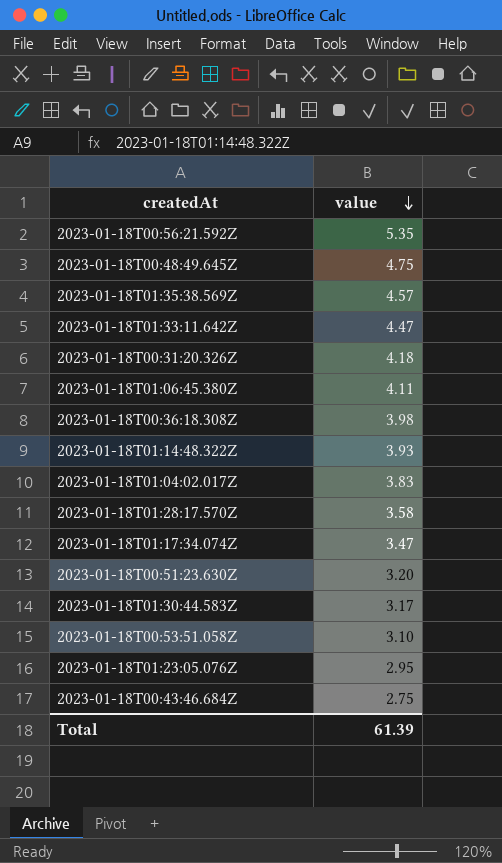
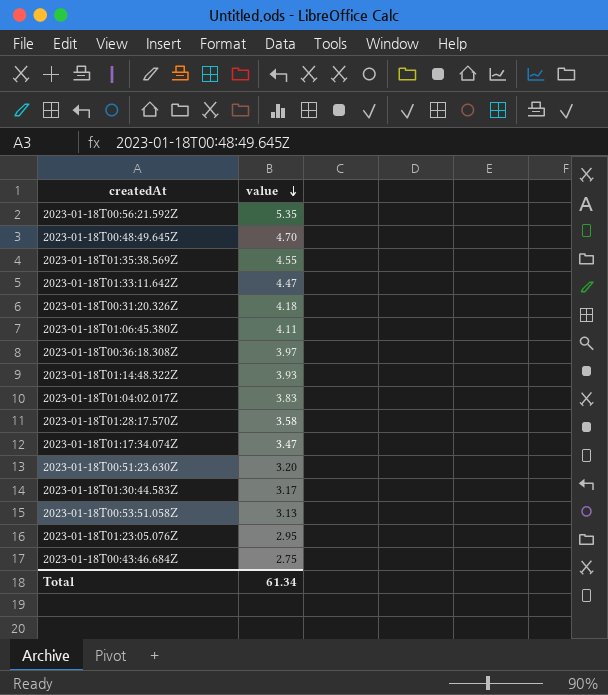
2023-01-18T00:48:49.645Z | value: 4.75 -> 4.70
2023-01-18T01:35:38.569Z | value: 4.57 -> 4.55
2023-01-18T00:36:18.308Z | value: 3.98 -> 3.97
2023-01-18T00:53:51.058Z | value: 3.10 -> 3.13
Total | value: 61.39 -> 61.34

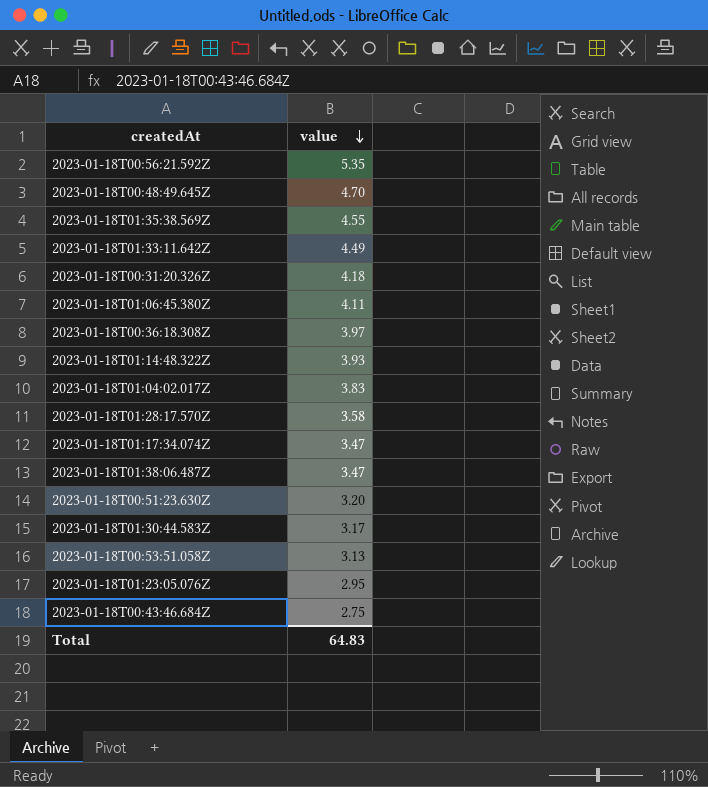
2023-01-18T01:33:11.642Z | value: 4.47 -> 4.49
row 2023-01-18T01:38:06.487Z: none -> 3.47
Total | value: 61.34 -> 64.83

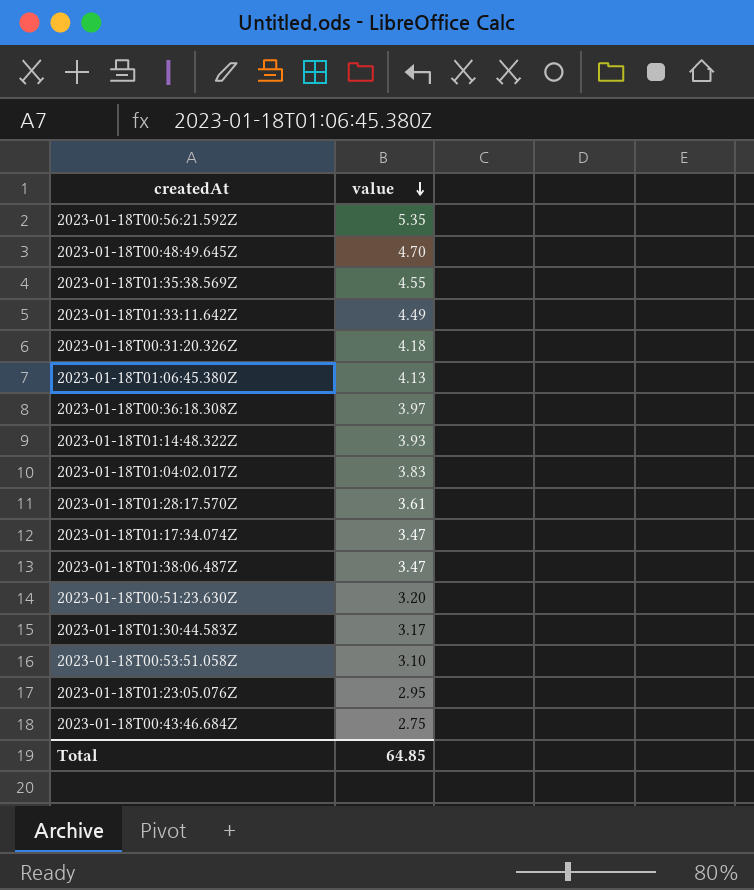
2023-01-18T01:06:45.380Z | value: 4.11 -> 4.13
2023-01-18T01:28:17.570Z | value: 3.58 -> 3.61
2023-01-18T00:53:51.058Z | value: 3.13 -> 3.10
Total | value: 64.83 -> 64.85

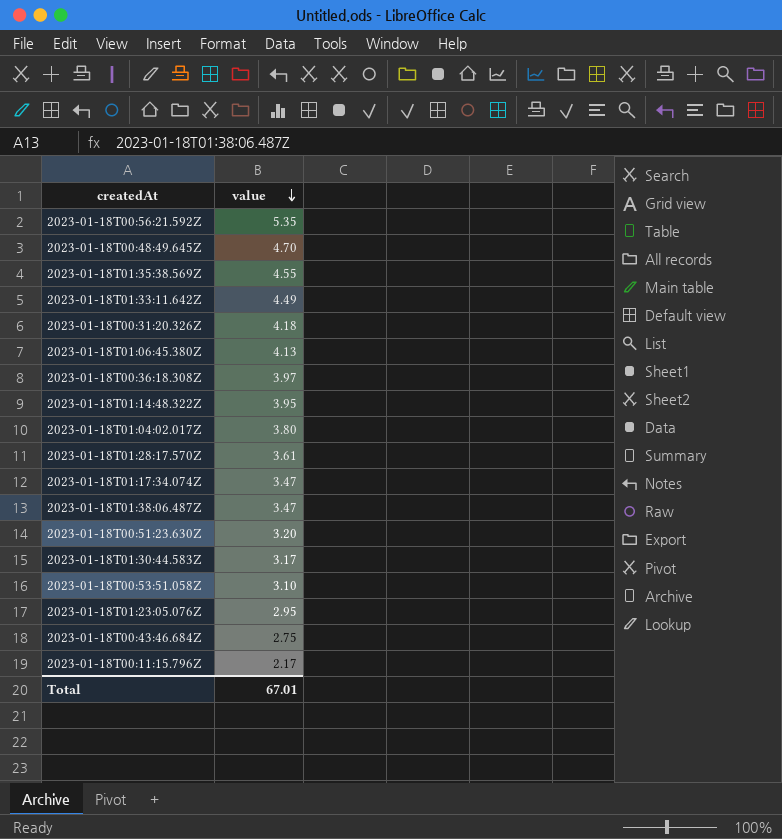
2023-01-18T01:14:48.322Z | value: 3.93 -> 3.95
2023-01-18T01:04:02.017Z | value: 3.83 -> 3.80
row 2023-01-18T00:11:15.796Z: none -> 2.17
Total | value: 64.85 -> 67.01

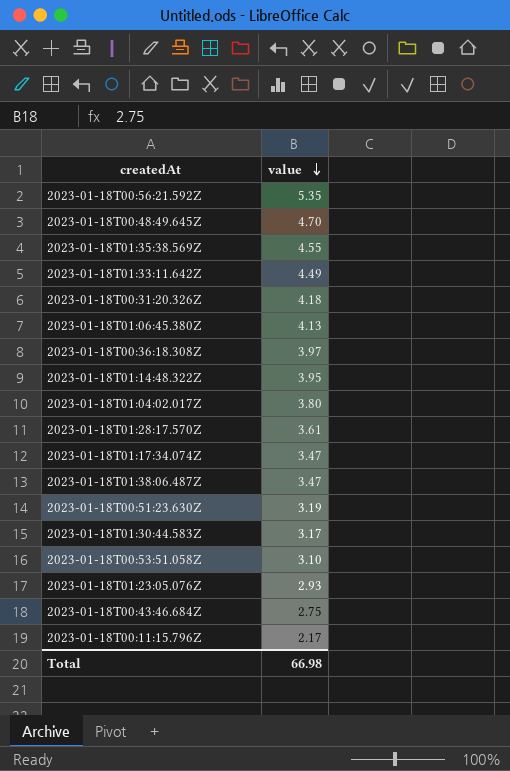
2023-01-18T00:51:23.630Z | value: 3.20 -> 3.19
2023-01-18T01:23:05.076Z | value: 2.95 -> 2.93
Total | value: 67.01 -> 66.98

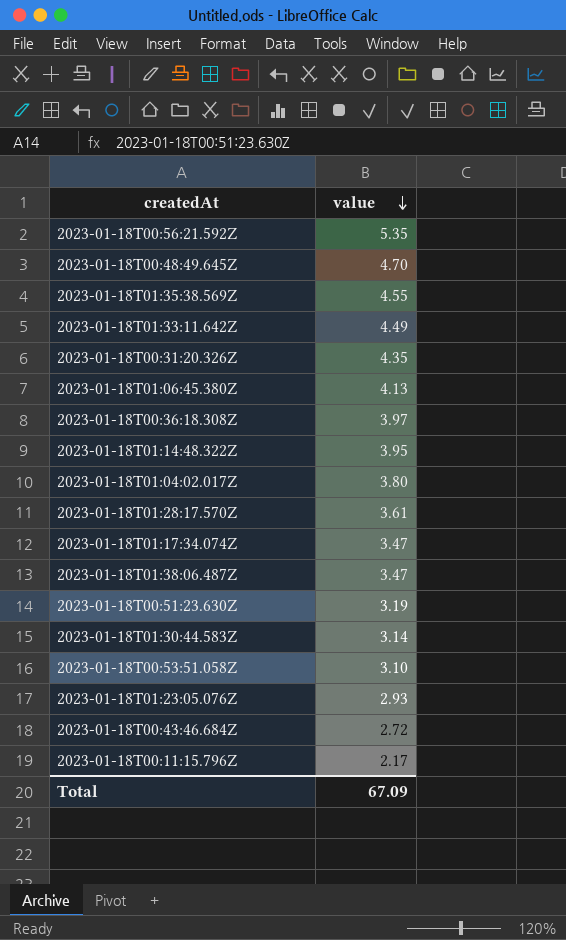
2023-01-18T00:31:20.326Z | value: 4.18 -> 4.35
2023-01-18T01:30:44.583Z | value: 3.17 -> 3.14
2023-01-18T00:43:46.684Z | value: 2.75 -> 2.72
Total | value: 66.98 -> 67.09

